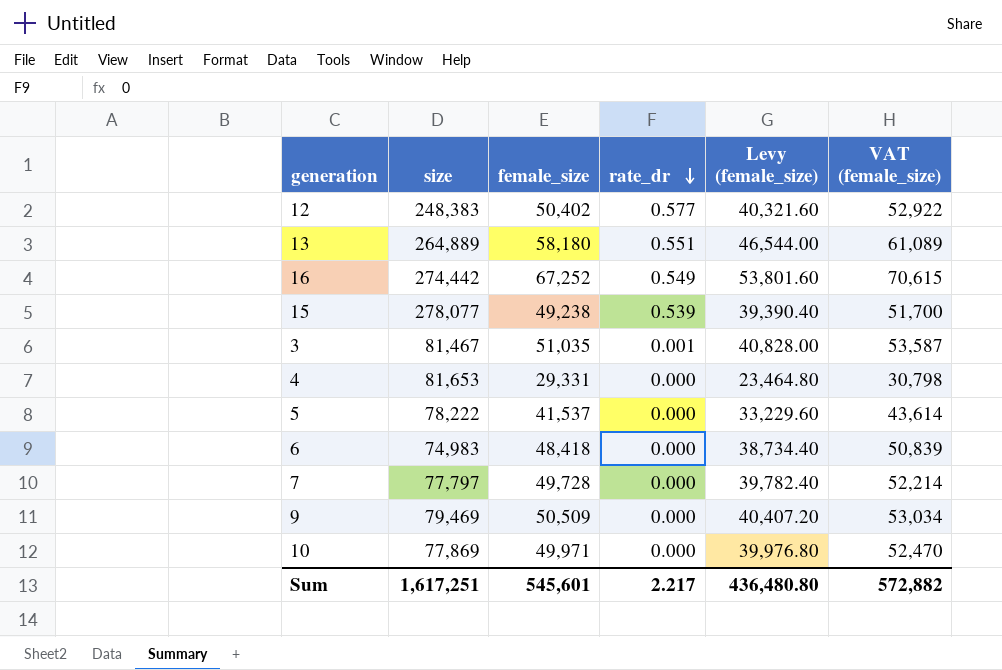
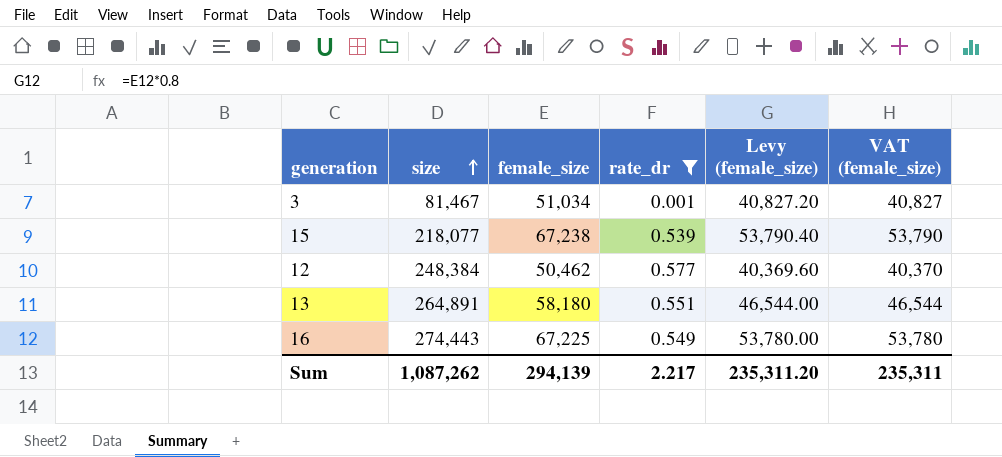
filter: none -> rate_dr != 0.000
row order: rate_dr descending -> size ascending
column VAT (female_size) | formula: [female_size] * 1.05 -> [female_size] * 0.8
3 | female_size: 51,035 -> 51,034
3 | Levy (female_size): 40,828.00 -> 40,827.20
15 | size: 278,077 -> 218,077
15 | female_size: 49,238 -> 67,238
15 | Levy (female_size): 39,390.40 -> 53,790.40
12 | size: 248,383 -> 248,384
12 | female_size: 50,402 -> 50,462
12 | Levy (female_size): 40,321.60 -> 40,369.60
13 | size: 264,889 -> 264,891
16 | size: 274,442 -> 274,443
16 | female_size: 67,252 -> 67,225
16 | Levy (female_size): 53,801.60 -> 53,780.00
Sum | size: 1,617,251 -> 1,087,262
Sum | female_size: 545,601 -> 294,139
Sum | Levy (female_size): 436,480.80 -> 235,311.20
Sum | VAT (female_size): 572,882 -> 235,311

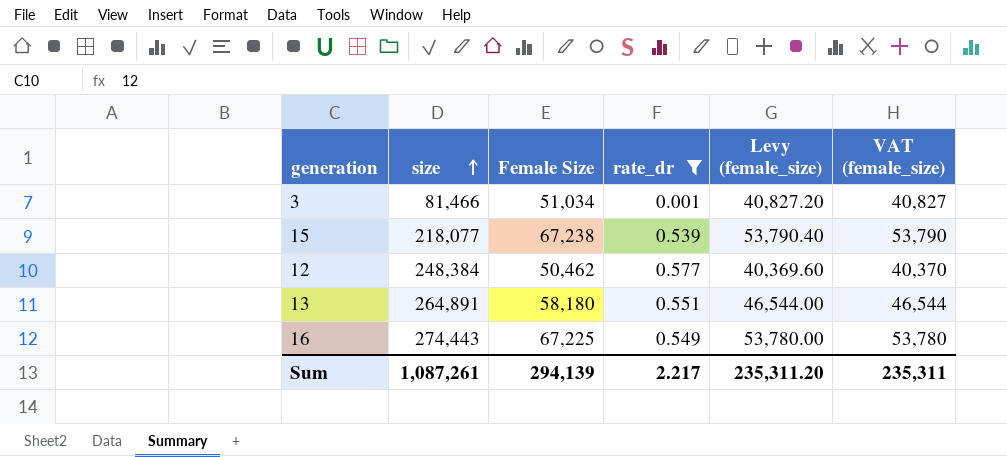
column name: female_size -> Female Size
3 | size: 81,467 -> 81,466
Sum | size: 1,087,262 -> 1,087,261

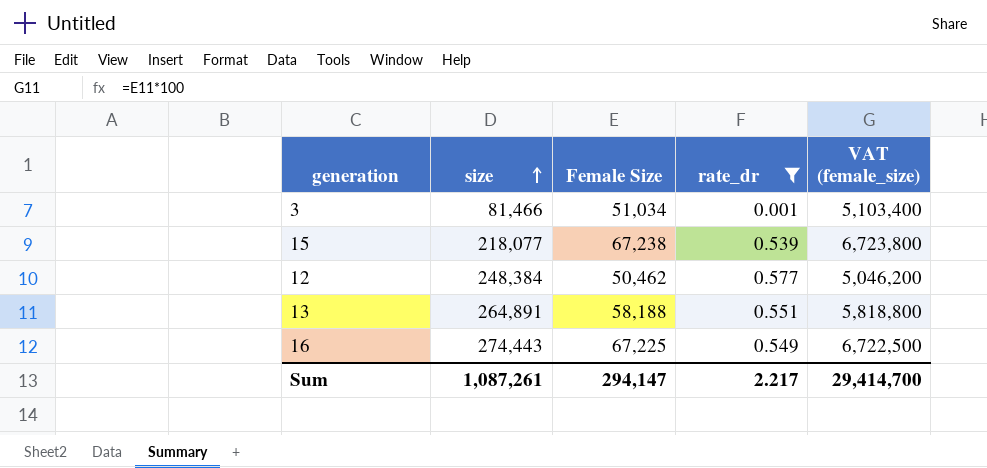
column Levy (female_size) | formula: [Female Size] * 0.8 -> none
column VAT (female_size) | formula: [Female Size] * 0.8 -> [Female Size] * 100
13 | Female Size: 58,180 -> 58,188
Sum | Female Size: 294,139 -> 294,147
Sum | VAT (female_size): 235,311 -> 29,414,700

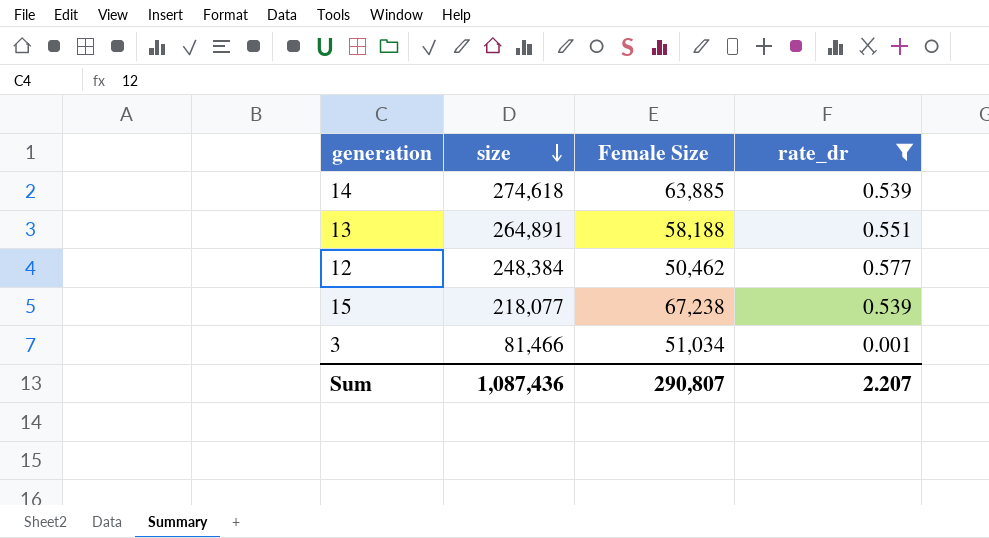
row order: size ascending -> size descending
column VAT (female_size) | formula: [Female Size] * 100 -> none
row 16: 274,443 | 67,225 | 0.549 | 6,722,500 -> none
row 14: none -> 274,618 | 63,885 | 0.539
Sum | size: 1,087,261 -> 1,087,436
Sum | Female Size: 294,147 -> 290,807
Sum | rate_dr: 2.217 -> 2.207

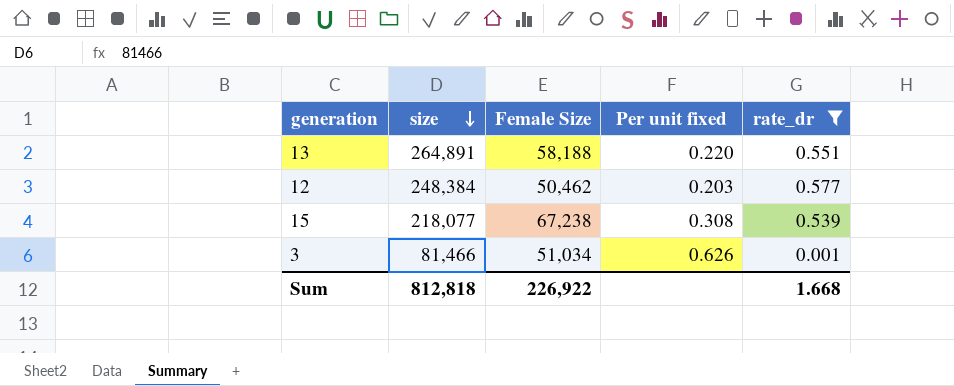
column Per unit fixed | formula: none -> [Female Size] / [size]
row 14: 274,618 | 63,885 | 0.539 -> none
Sum | size: 1,087,436 -> 812,818
Sum | Female Size: 290,807 -> 226,922
Sum | rate_dr: 2.207 -> 1.668

